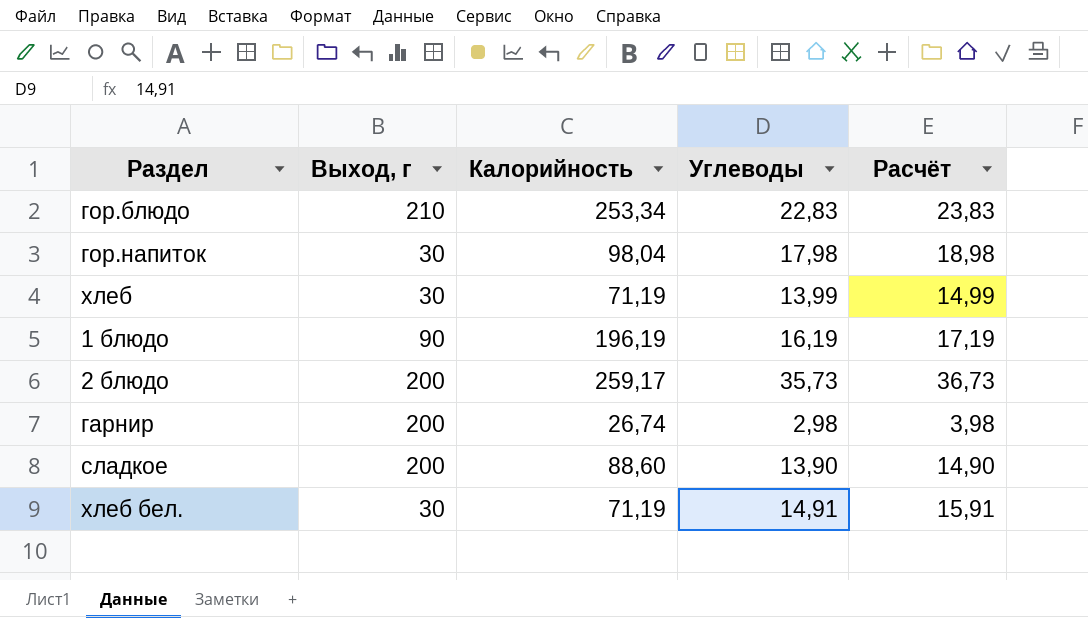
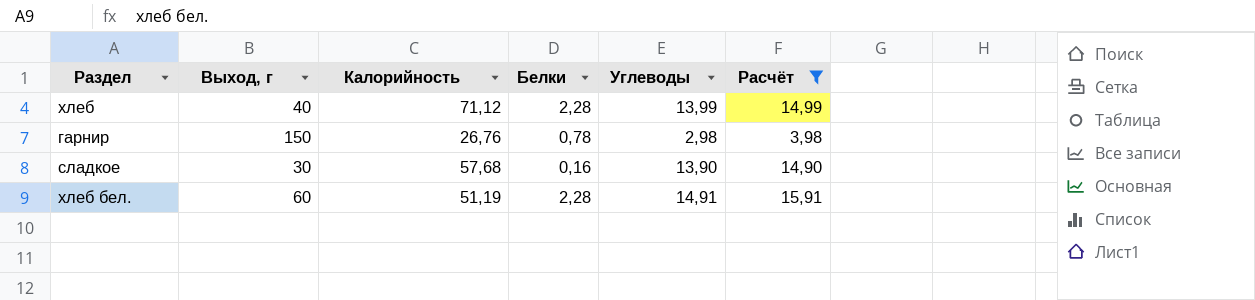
filter: none -> Расчёт <= 15,91
column Белки | position: none -> 4
хлеб | Выход, г: 30 -> 40
хлеб | Калорийность: 71,19 -> 71,12
гарнир | Выход, г: 200 -> 150
гарнир | Калорийность: 26,74 -> 26,76
сладкое | Выход, г: 200 -> 30
сладкое | Калорийность: 88,60 -> 57,68
хлеб бел. | Выход, г: 30 -> 60
хлеб бел. | Калорийность: 71,19 -> 51,19

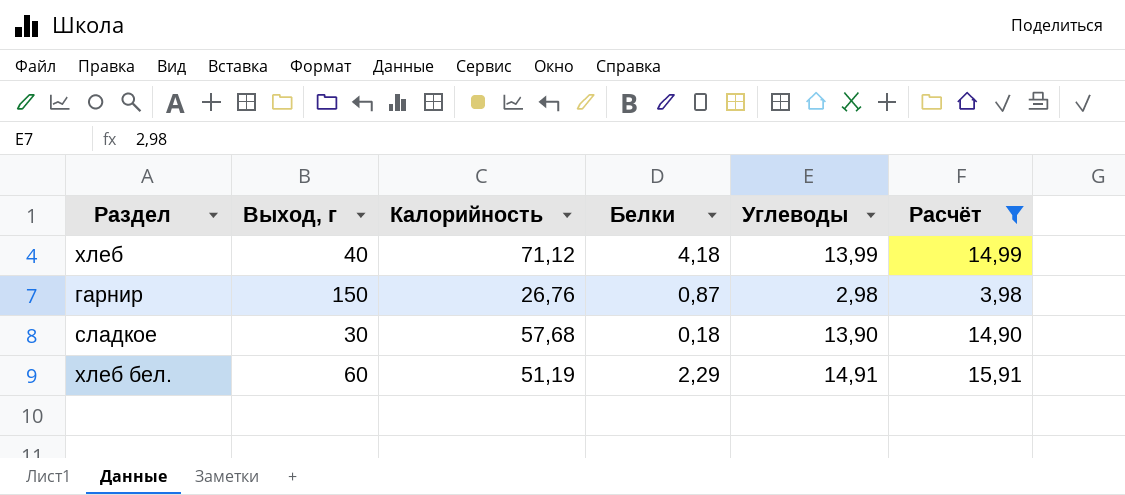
хлеб | Белки: 2,28 -> 4,18
гарнир | Белки: 0,78 -> 0,87
сладкое | Белки: 0,16 -> 0,18
хлеб бел. | Белки: 2,28 -> 2,29

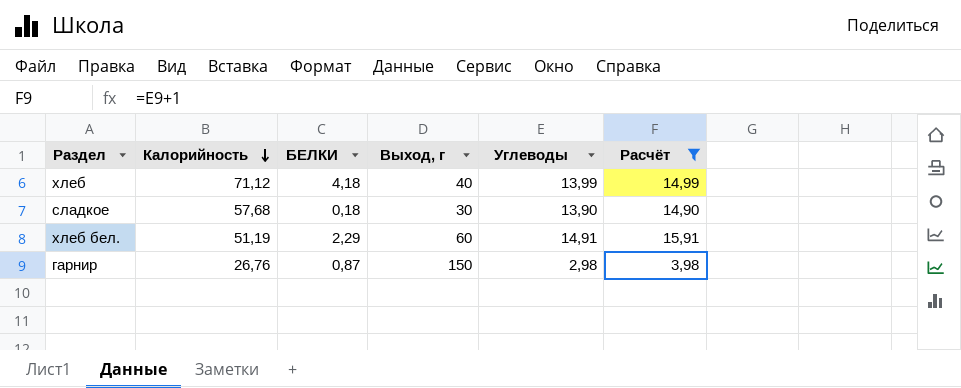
row order: none -> Калорийность descending
column name: Белки -> БЕЛКИ
column Выход, г | position: 2 -> 4

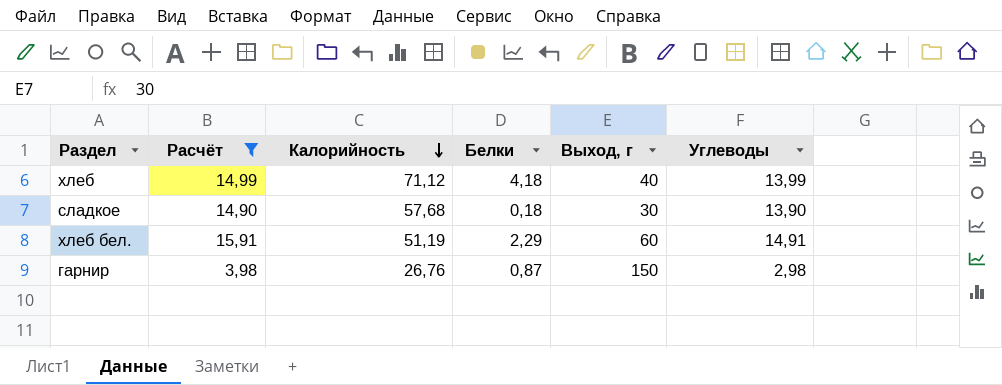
column Расчёт | position: 6 -> 2
column name: БЕЛКИ -> Белки

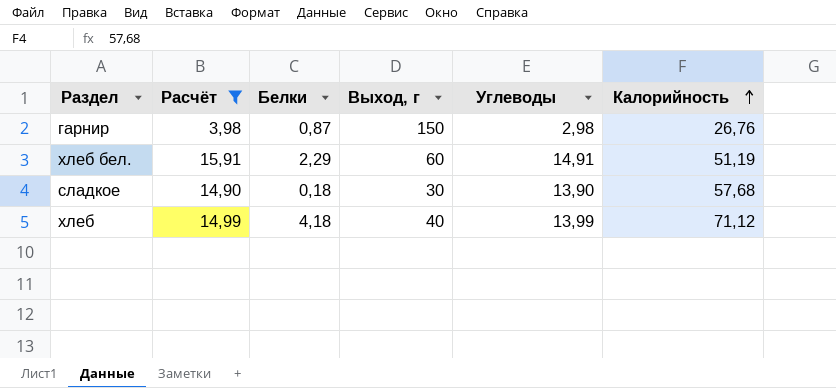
row order: Калорийность descending -> Калорийность ascending
column Калорийность | position: 3 -> 6

